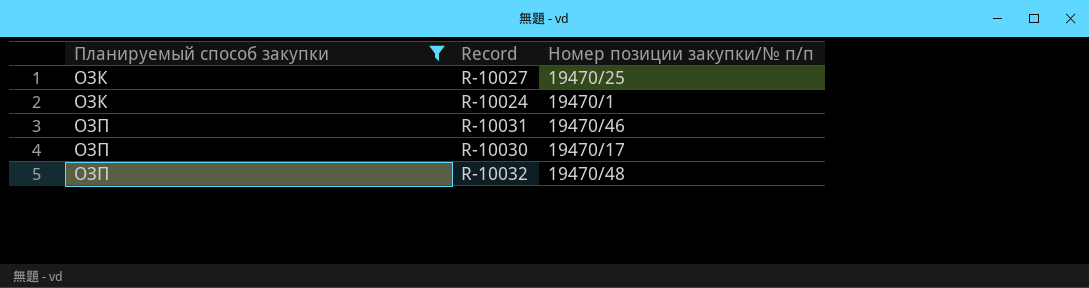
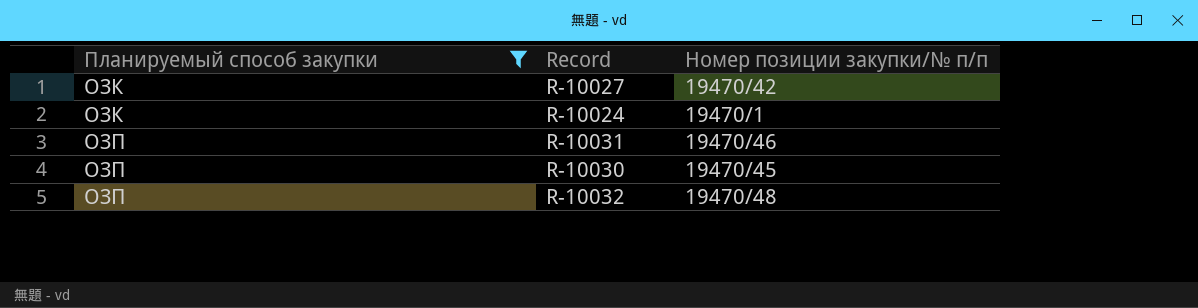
R-10027 | Номер позиции закупки/№ п/п: 19470/25 -> 19470/42
R-10030 | Номер позиции закупки/№ п/п: 19470/17 -> 19470/45

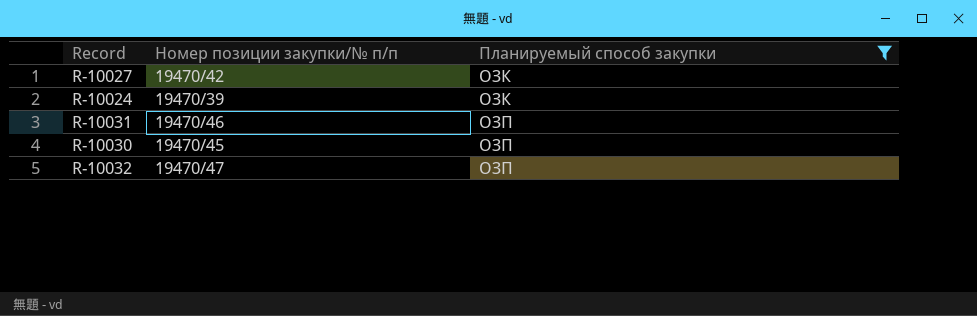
column Планируемый способ закупки | position: 1 -> 3
R-10024 | Номер позиции закупки/№ п/п: 19470/1 -> 19470/39
R-10032 | Номер позиции закупки/№ п/п: 19470/48 -> 19470/47

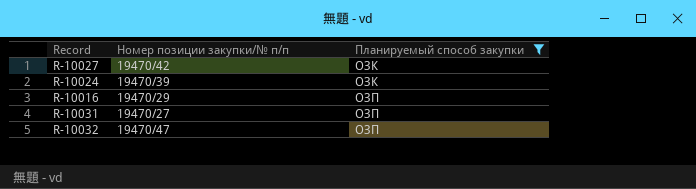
row R-10030: 19470/45 | ОЗП -> none
row R-10016: none -> 19470/29 | ОЗП
R-10031 | Номер позиции закупки/№ п/п: 19470/46 -> 19470/27

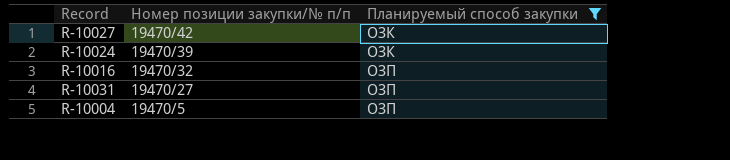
row R-10032: 19470/47 | ОЗП -> none
R-10016 | Номер позиции закупки/№ п/п: 19470/29 -> 19470/32
row R-10004: none -> 19470/5 | ОЗП

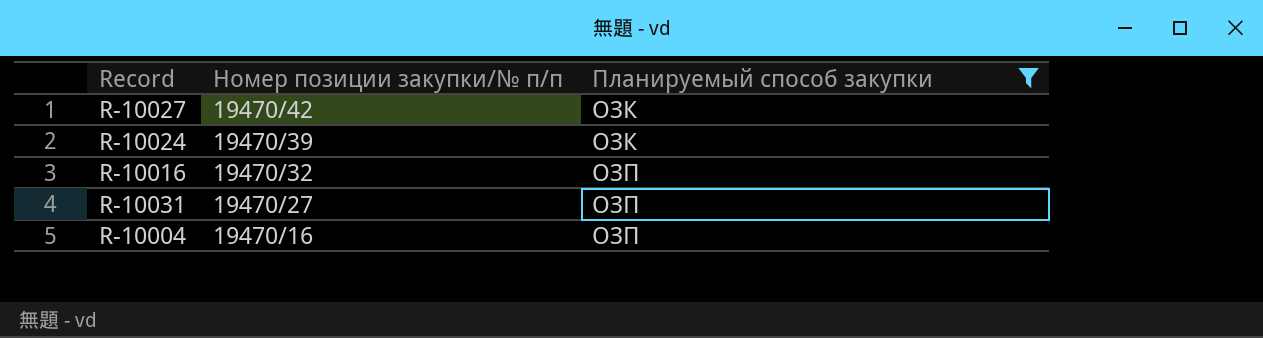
R-10004 | Номер позиции закупки/№ п/п: 19470/5 -> 19470/16

